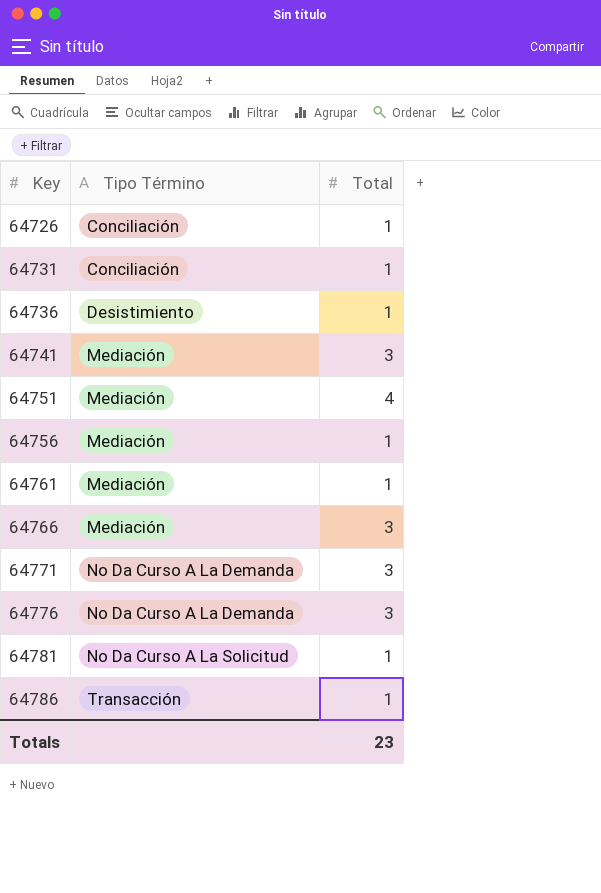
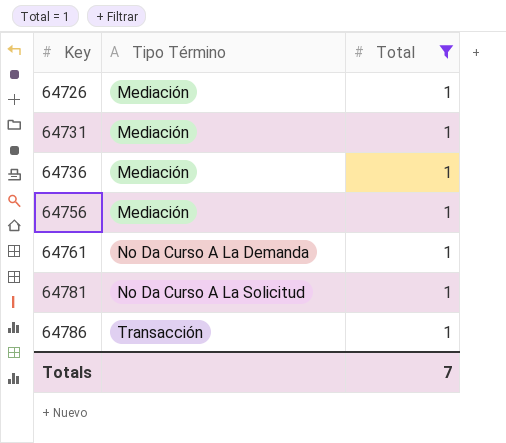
filter: none -> Total = 1
64726 | Tipo Término: Conciliación -> Mediación
64731 | Tipo Término: Conciliación -> Mediación
64736 | Tipo Término: Desistimiento -> Mediación
64761 | Tipo Término: Mediación -> No Da Curso A La Demanda
Totals | Total: 23 -> 7

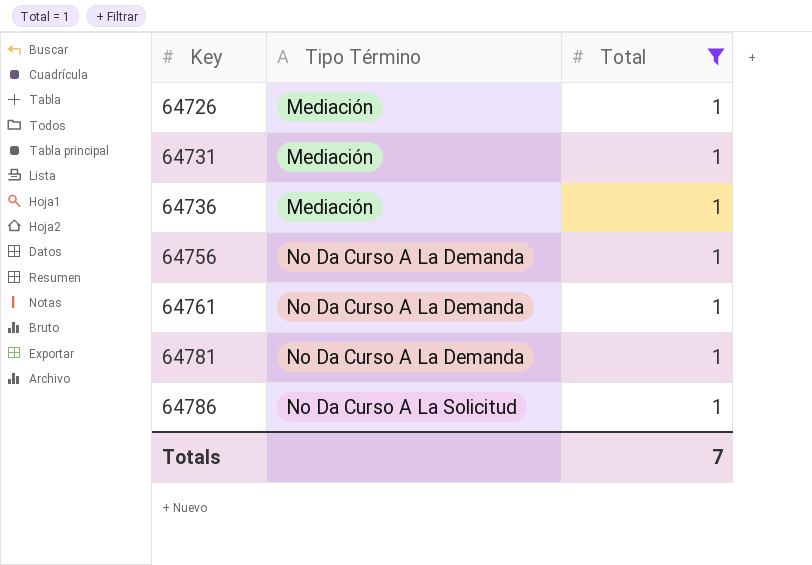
64756 | Tipo Término: Mediación -> No Da Curso A La Demanda
64781 | Tipo Término: No Da Curso A La Solicitud -> No Da Curso A La Demanda
64786 | Tipo Término: Transacción -> No Da Curso A La Solicitud

